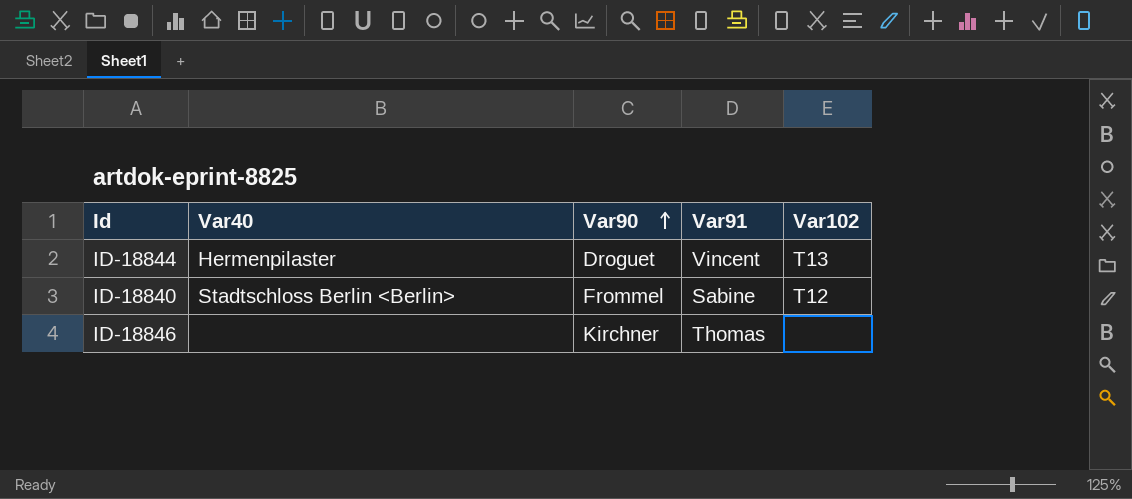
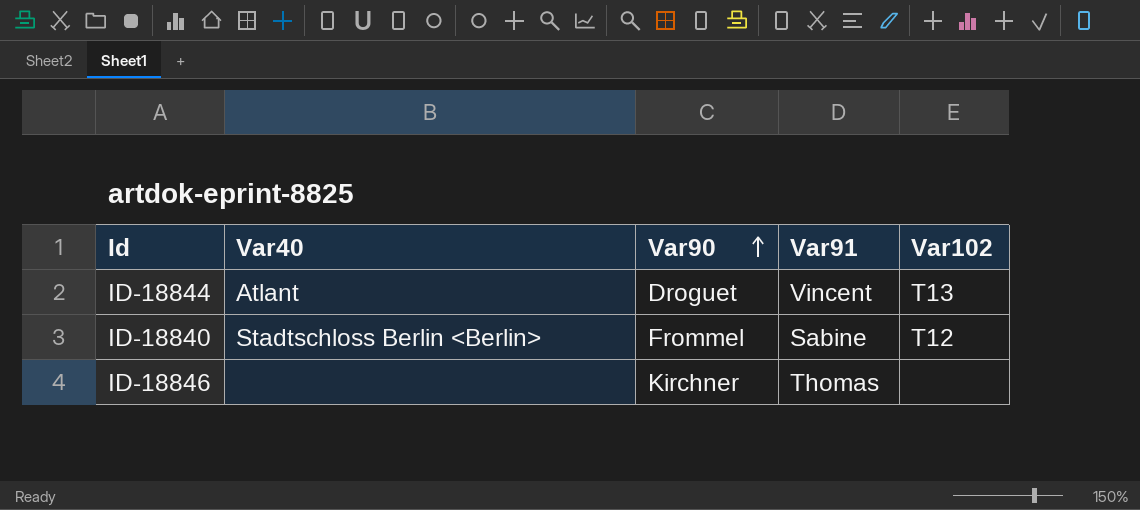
ID-18844 | Var40: Hermenpilaster -> Atlant

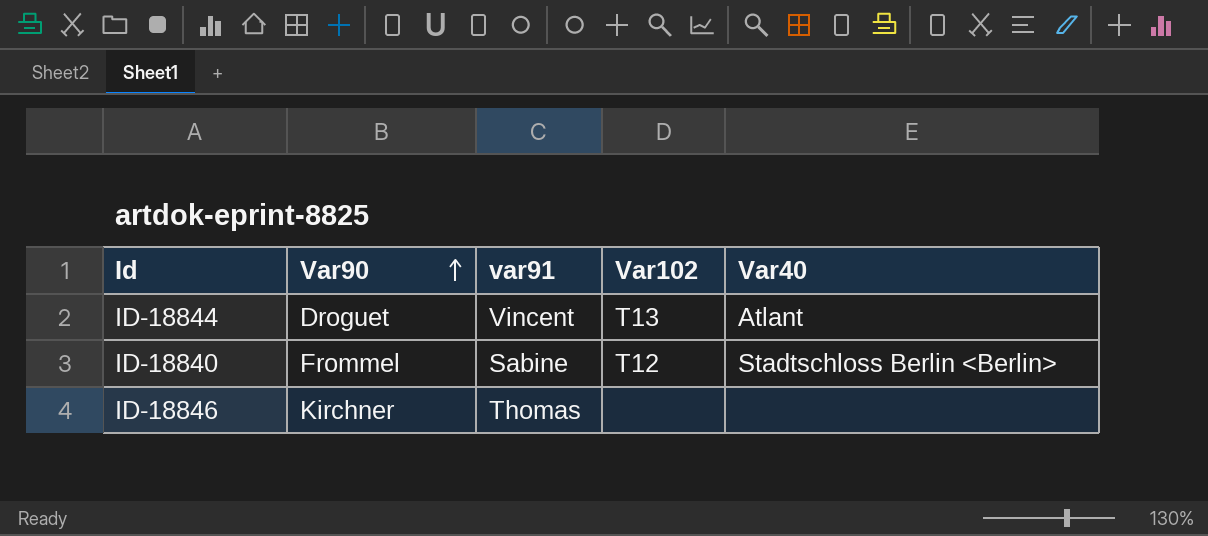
column name: Var91 -> var91
column Var40 | position: 2 -> 5

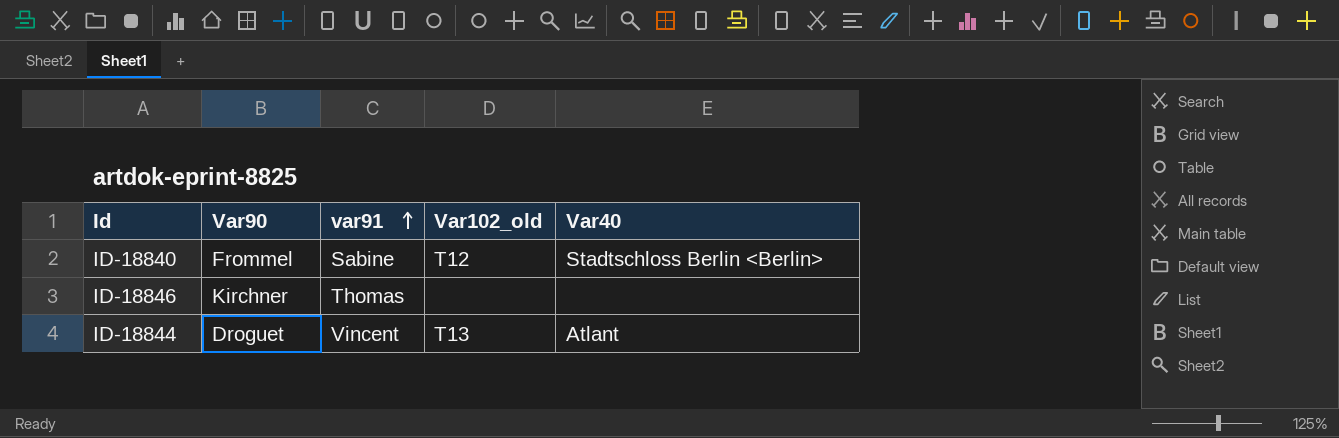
row order: Var90 ascending -> var91 ascending
column name: Var102 -> Var102_old

